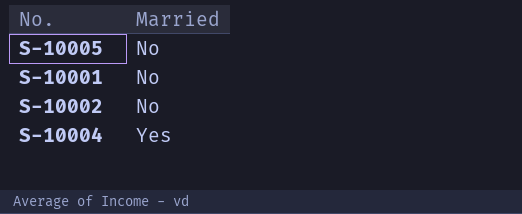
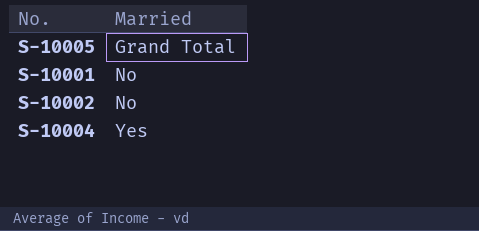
S-10005 | Married: No -> Grand Total

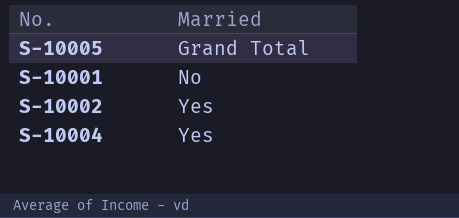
S-10002 | Married: No -> Yes

